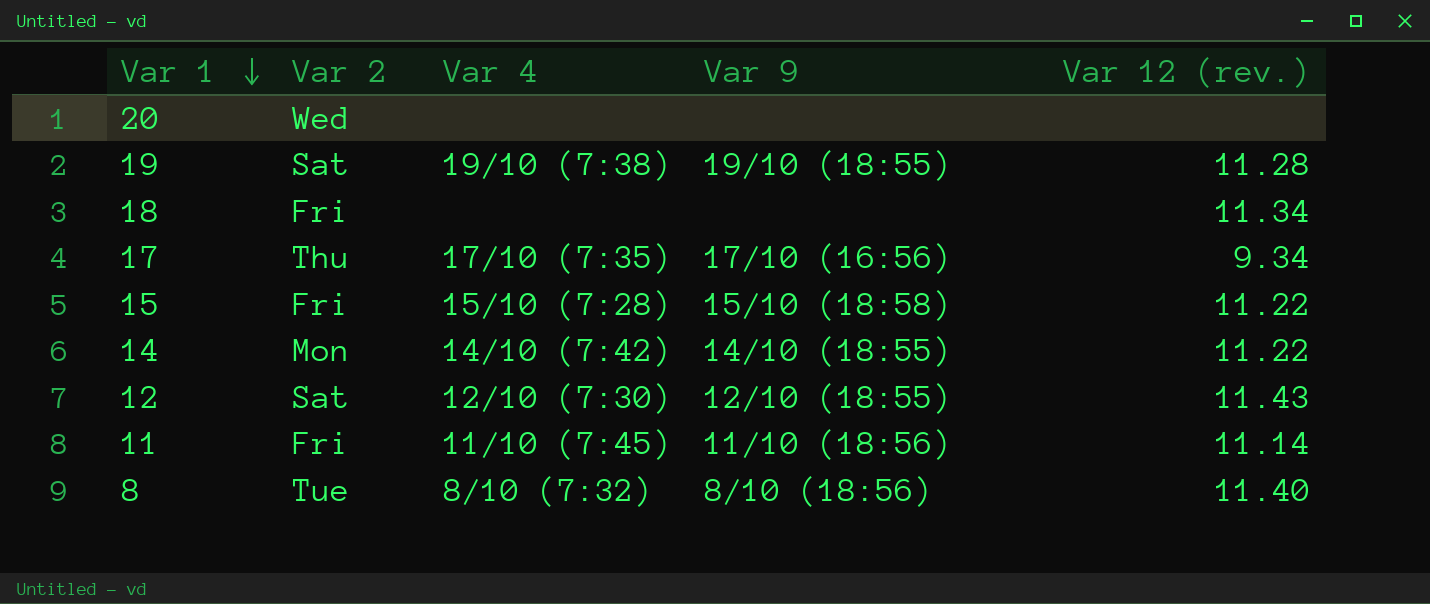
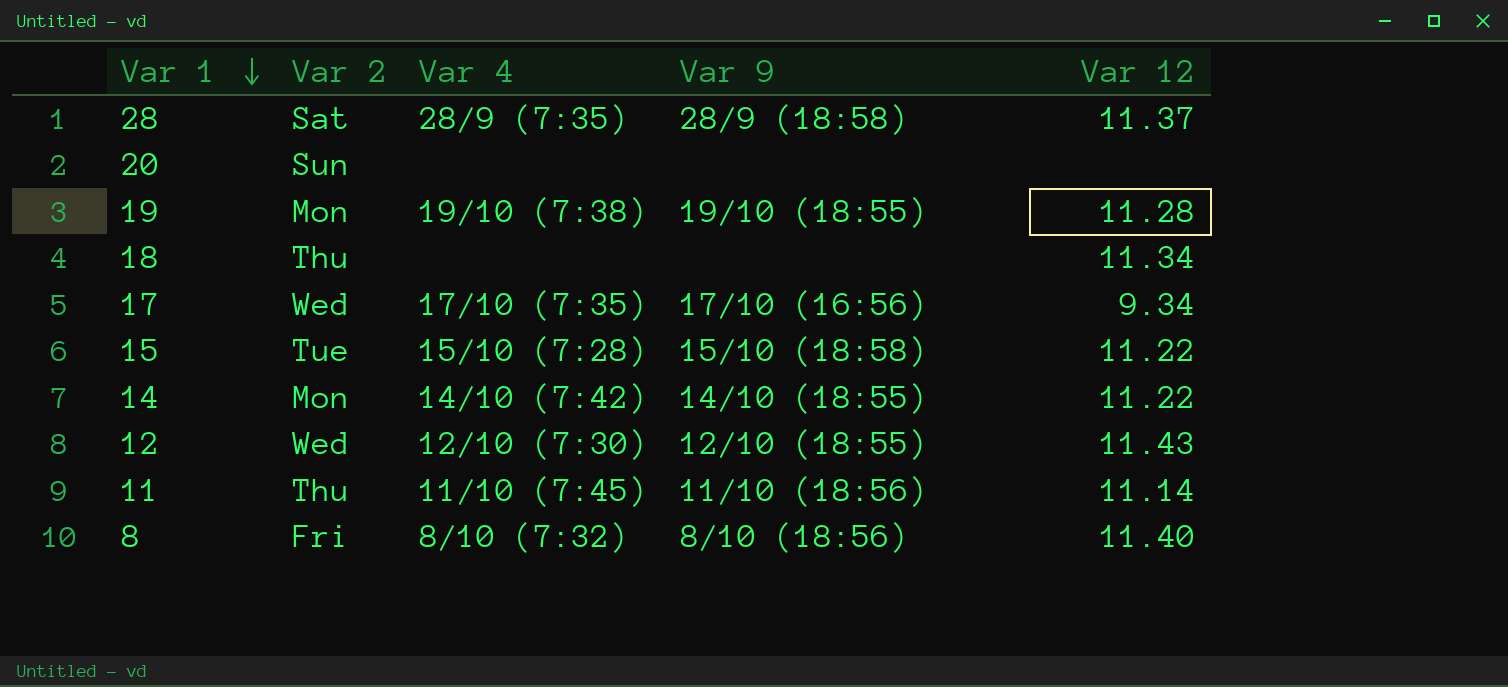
column name: Var 12 (rev.) -> Var 12
row 28: none -> Sat | 28/9 (7:35) | 28/9 (18:58) | 11.37
20 | Var 2: Wed -> Sun
19 | Var 2: Sat -> Mon
18 | Var 2: Fri -> Thu
17 | Var 2: Thu -> Wed
15 | Var 2: Fri -> Tue
12 | Var 2: Sat -> Wed
11 | Var 2: Fri -> Thu
8 | Var 2: Tue -> Fri

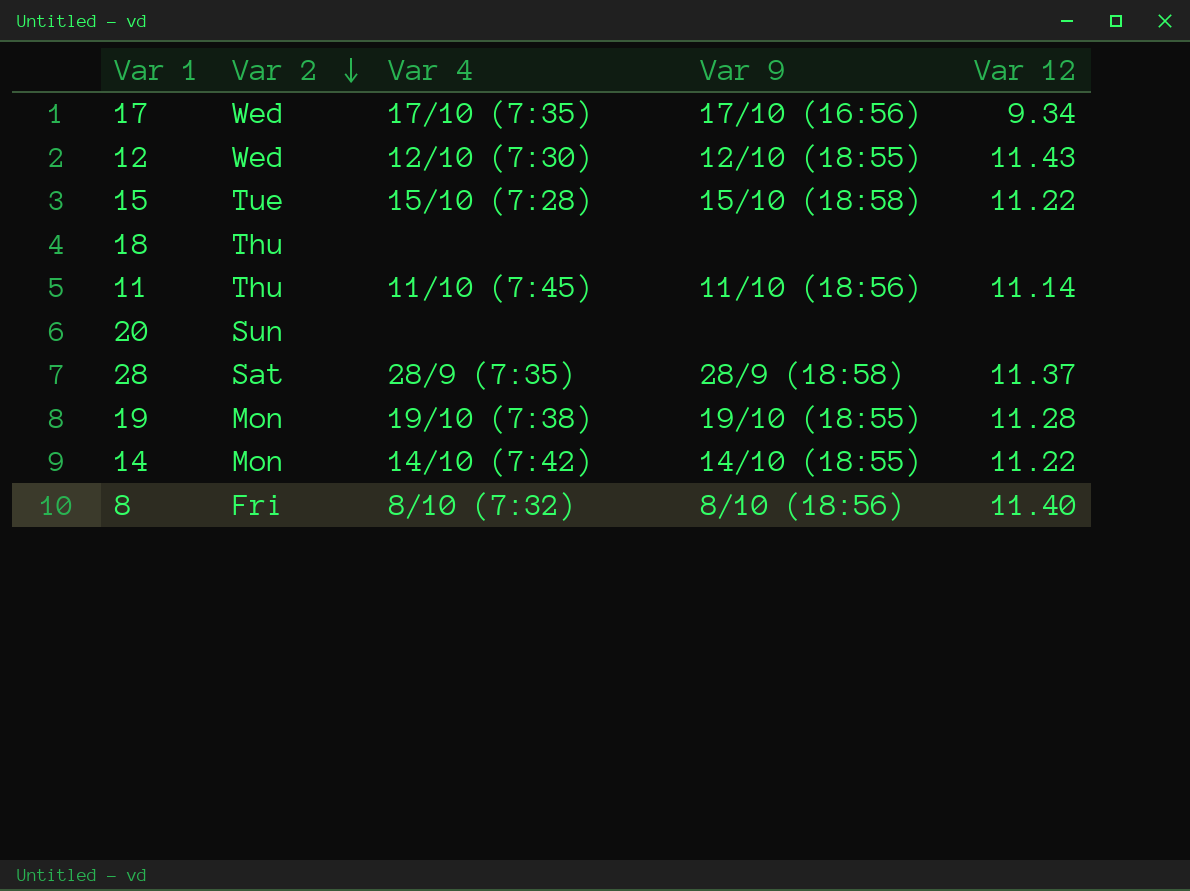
row order: Var 1 descending -> Var 2 descending
18 | Var 12: 11.34 -> none

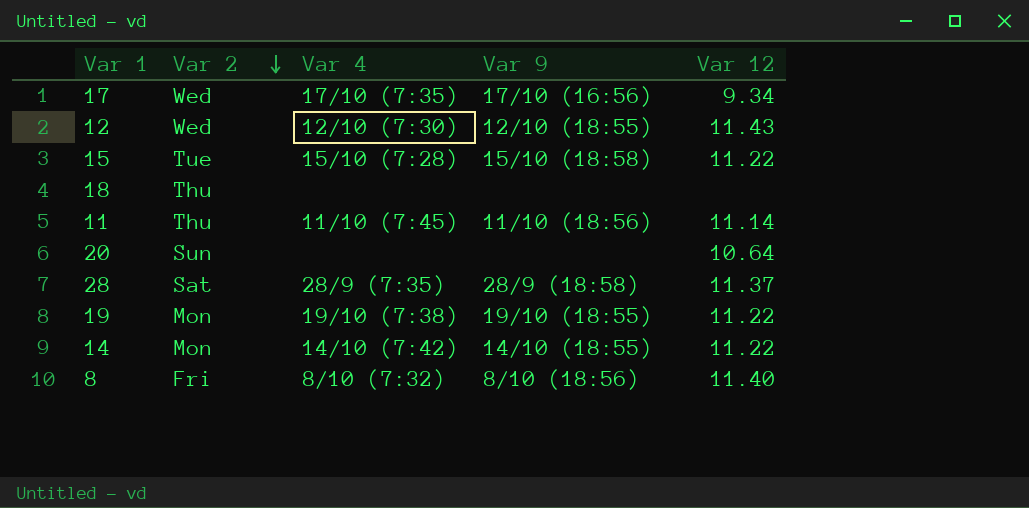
20 | Var 12: none -> 10.64
19 | Var 12: 11.28 -> 11.22

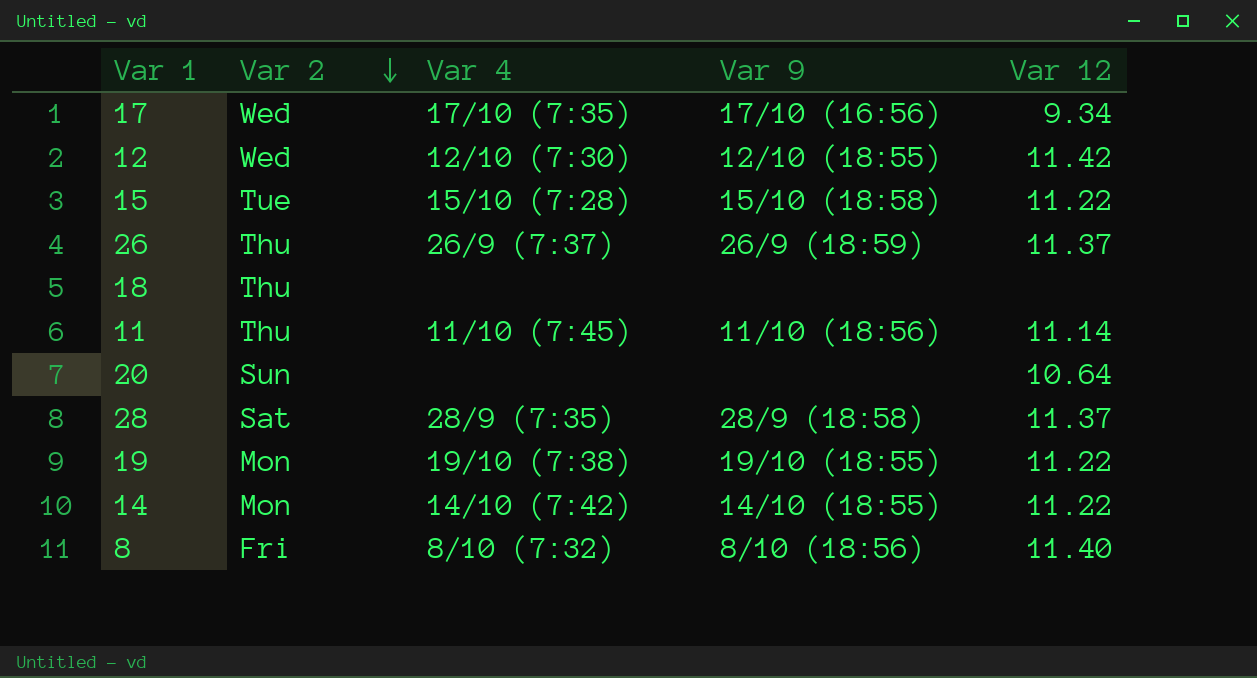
12 | Var 12: 11.43 -> 11.42
row 26: none -> Thu | 26/9 (7:37) | 26/9 (18:59) | 11.37

